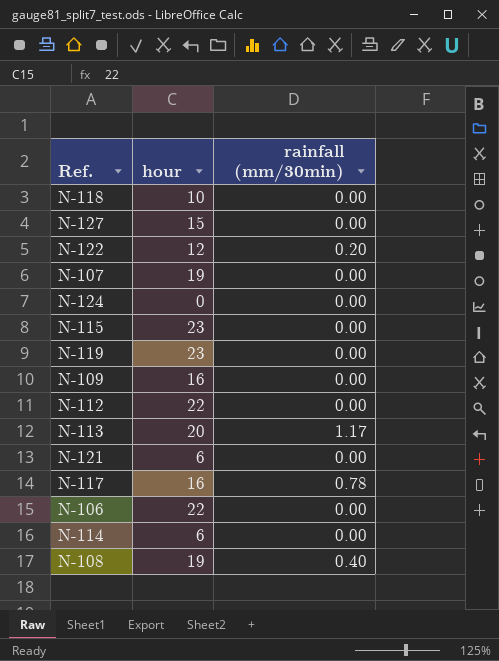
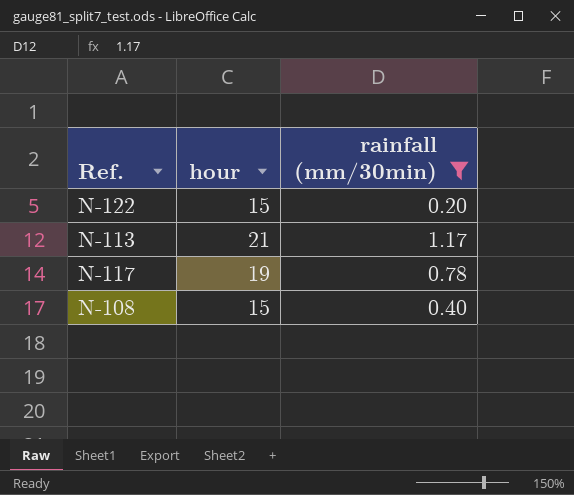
filter: none -> rainfall (mm/30min) != 0.00
N-122 | hour: 12 -> 15
N-113 | hour: 20 -> 21
N-117 | hour: 16 -> 19
N-108 | hour: 19 -> 15

